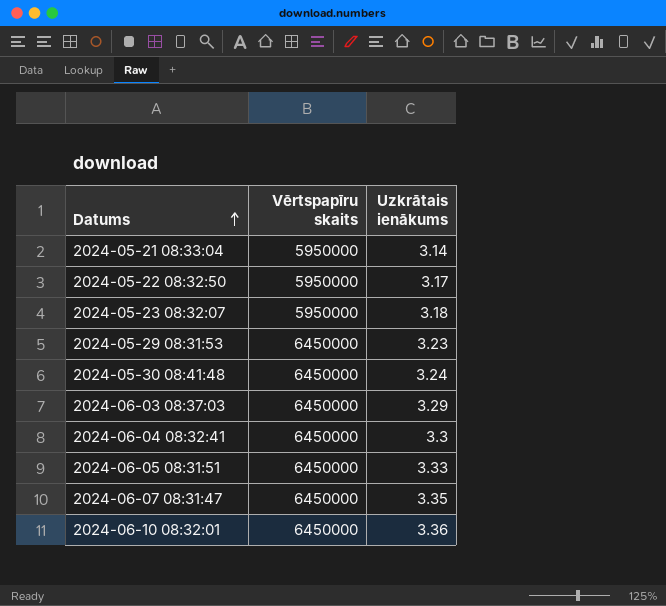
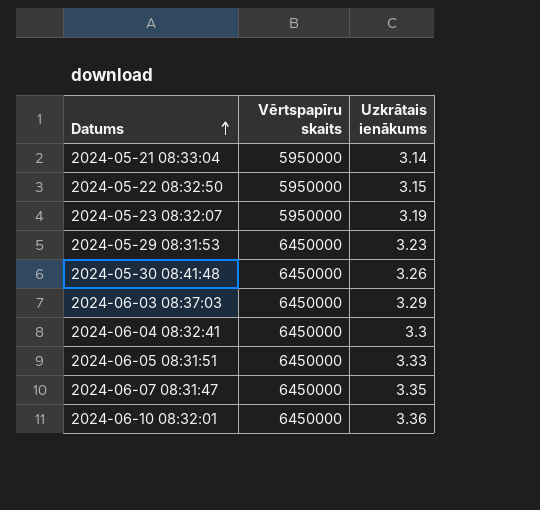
2024-05-22 08:32:50 | Uzkrātais ienākums: 3.17 -> 3.15
2024-05-23 08:32:07 | Uzkrātais ienākums: 3.18 -> 3.19
2024-05-30 08:41:48 | Uzkrātais ienākums: 3.24 -> 3.26

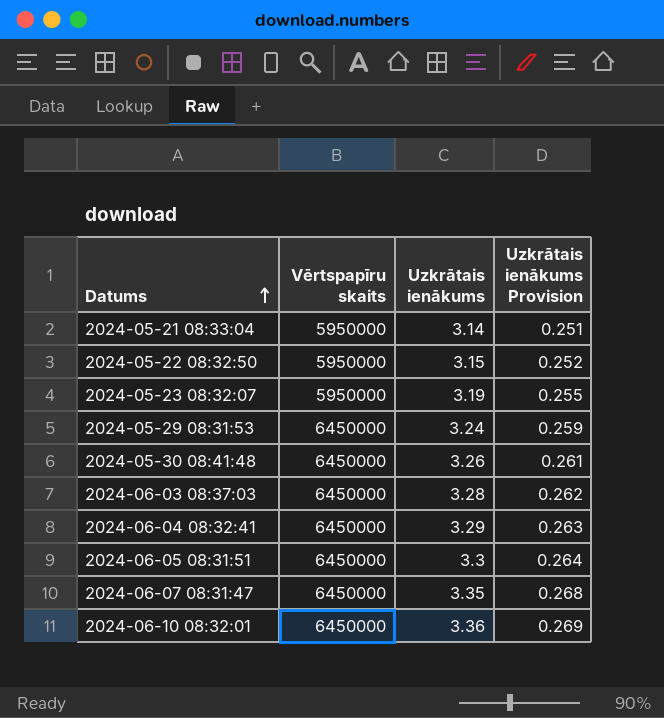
column Uzkrātais ienākums Provision | formula: none -> [Uzkrātais ienākums] * 0.08
2024-05-29 08:31:53 | Uzkrātais ienākums: 3.23 -> 3.24
2024-06-03 08:37:03 | Uzkrātais ienākums: 3.29 -> 3.28
2024-06-04 08:32:41 | Uzkrātais ienākums: 3.3 -> 3.29
2024-06-05 08:31:51 | Uzkrātais ienākums: 3.33 -> 3.3

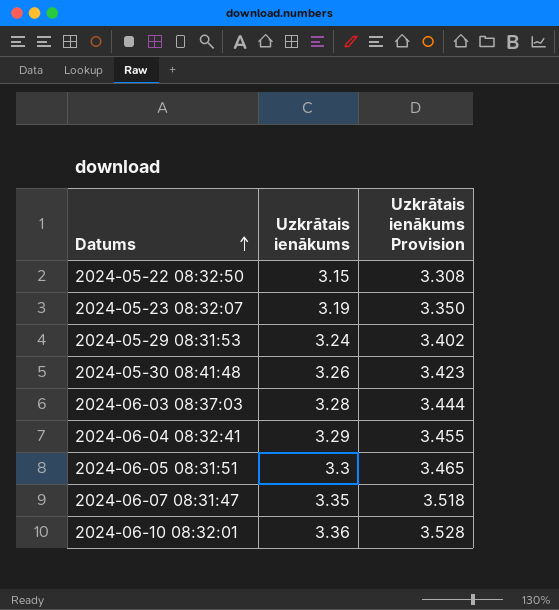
column Vērtspapīru skaits | position: 2 -> none
column Uzkrātais ienākums Provision | formula: [Uzkrātais ienākums] * 0.08 -> [Uzkrātais ienākums] * 1.05
row 2024-05-21 08:33:04: 5950000 | 3.14 | 0.251 -> none

